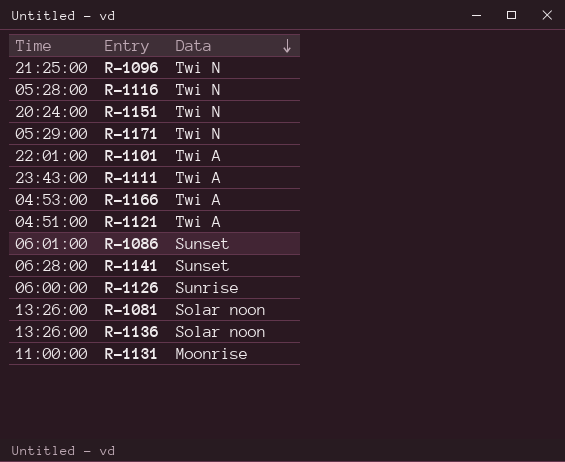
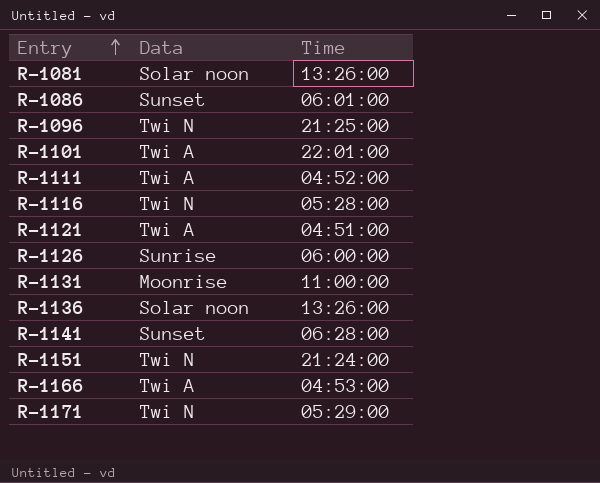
row order: Data descending -> Entry ascending
column Time | position: 1 -> 3
R-1111 | Time: 23:43:00 -> 04:52:00
R-1151 | Time: 20:24:00 -> 21:24:00

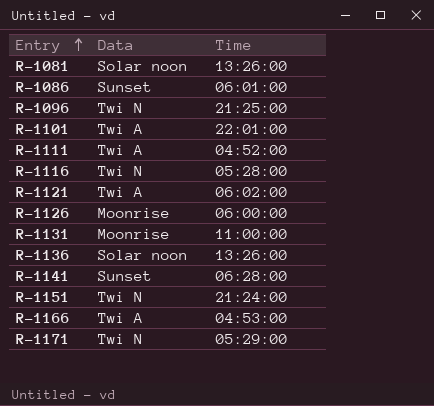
R-1121 | Time: 04:51:00 -> 06:02:00
R-1126 | Data: Sunrise -> Moonrise

